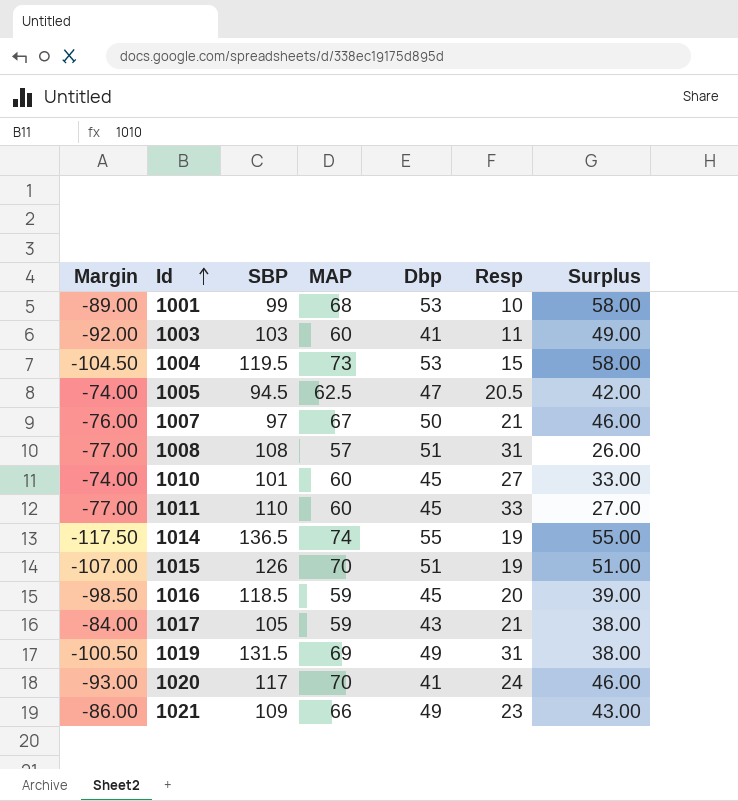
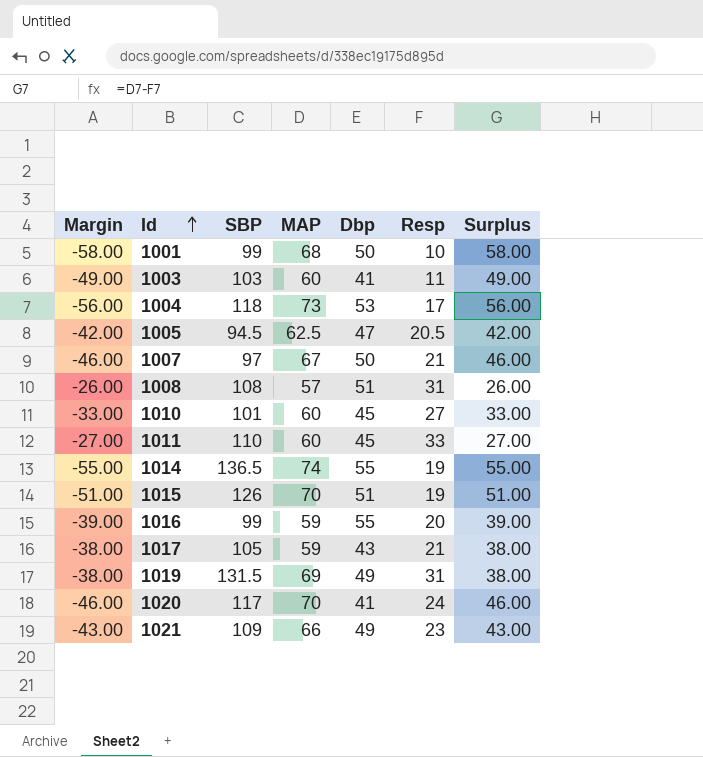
column Margin | formula: [Resp] - [SBP] -> [Resp] - [MAP]
1001 | Dbp: 53 -> 50
1004 | SBP: 119.5 -> 118
1004 | Resp: 15 -> 17
1004 | Surplus: 58.00 -> 56.00
1016 | SBP: 118.5 -> 99
1016 | Dbp: 45 -> 55

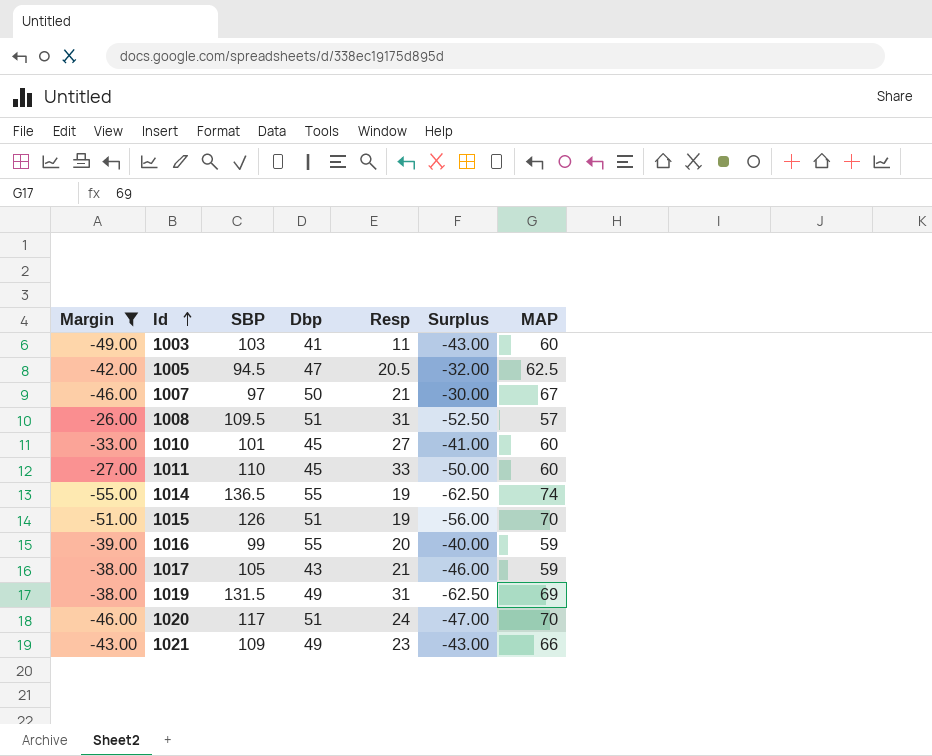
filter: none -> Margin >= -55.00
column Surplus | formula: [MAP] - [Resp] -> [MAP] - [SBP]
column MAP | position: 4 -> 7
1008 | SBP: 108 -> 109.5
1020 | Dbp: 41 -> 51

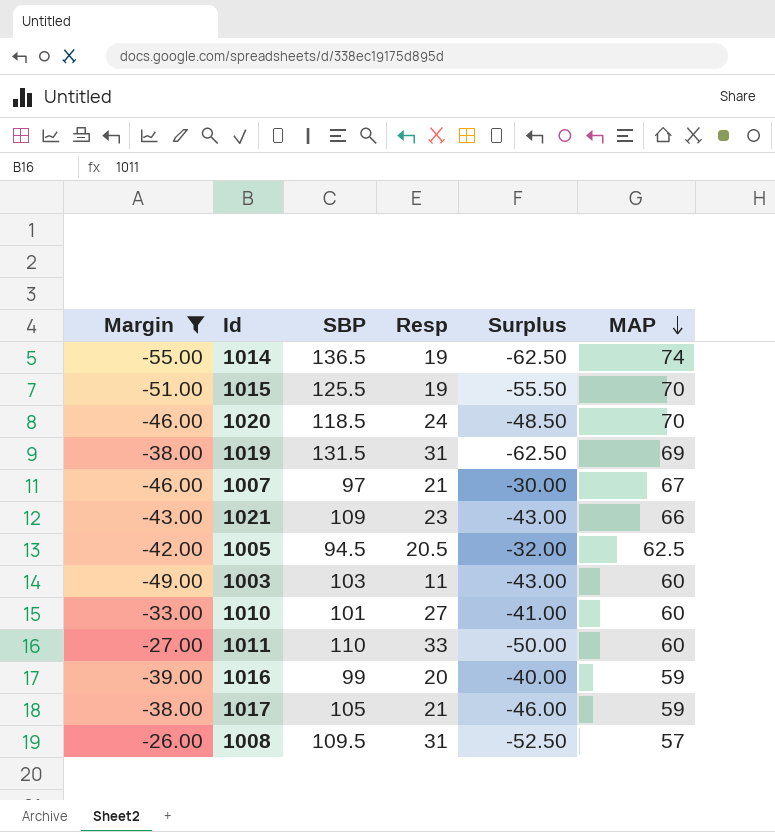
row order: Id ascending -> MAP descending
column Dbp | position: 4 -> none
1015 | SBP: 126 -> 125.5
1015 | Surplus: -56.00 -> -55.50
1020 | SBP: 117 -> 118.5
1020 | Surplus: -47.00 -> -48.50

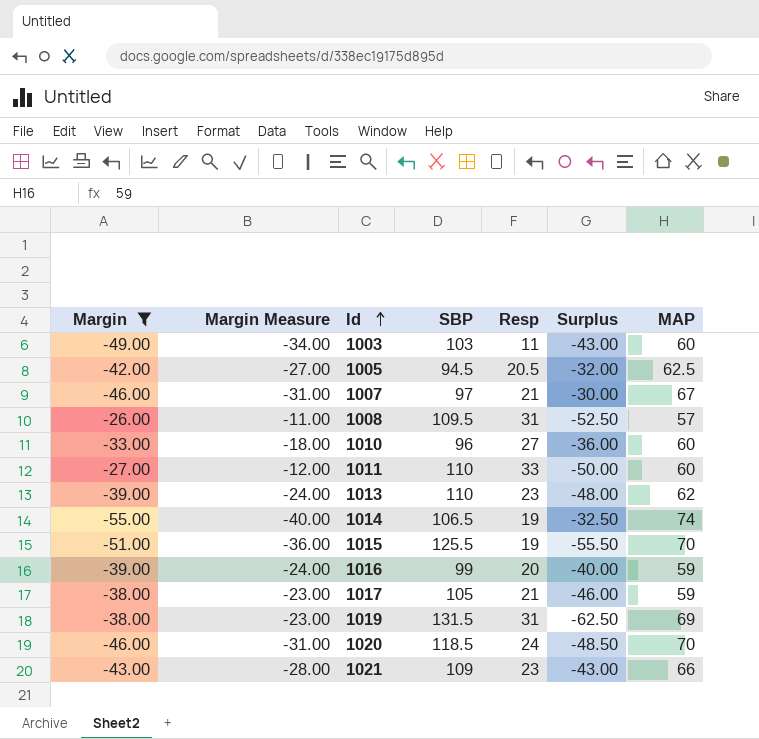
row order: MAP descending -> Id ascending
column Margin Measure | formula: none -> [Margin] + 15
1010 | SBP: 101 -> 96
1010 | Surplus: -41.00 -> -36.00
row 1013: none -> -39.00 | -24.00 | 110 | 23 | -48.00 | 62
1014 | SBP: 136.5 -> 106.5
1014 | Surplus: -62.50 -> -32.50

